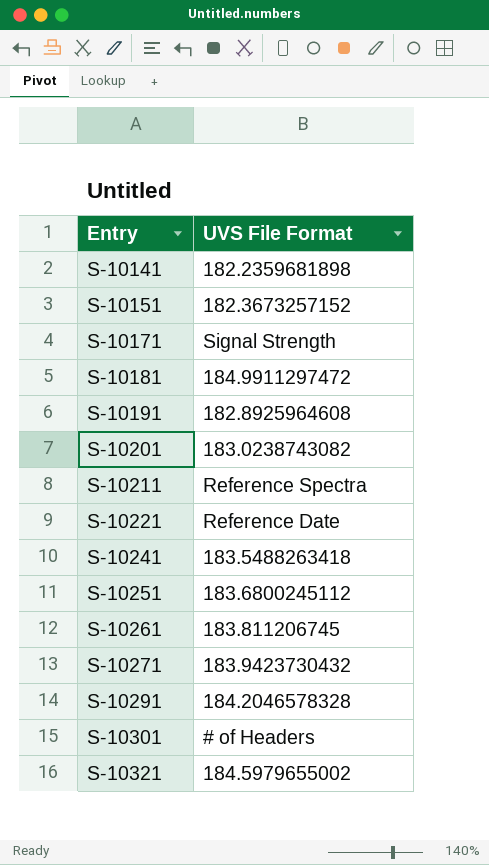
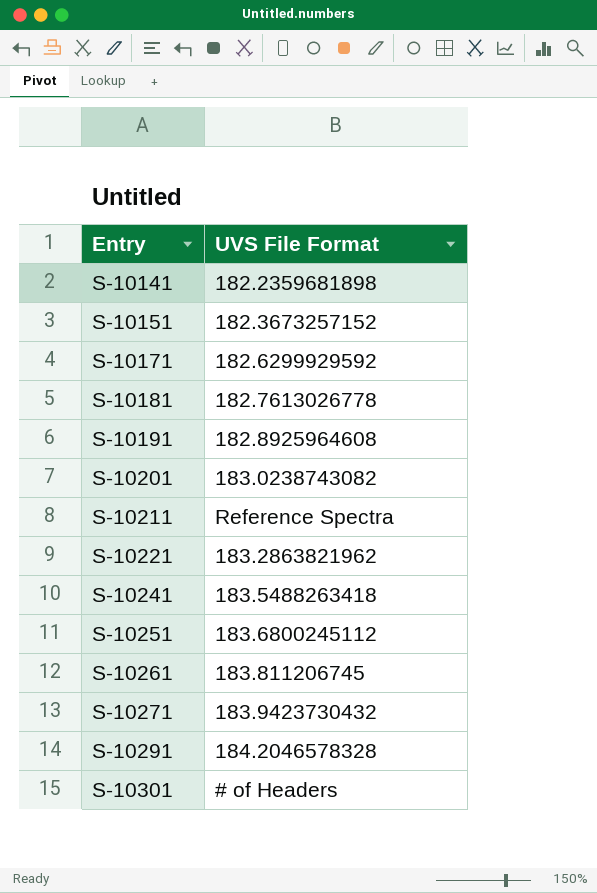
row S-10321: 184.5979655002 -> none
S-10171 | UVS File Format: Signal Strength -> 182.6299929592
S-10181 | UVS File Format: 184.9911297472 -> 182.7613026778
S-10221 | UVS File Format: Reference Date -> 183.2863821962

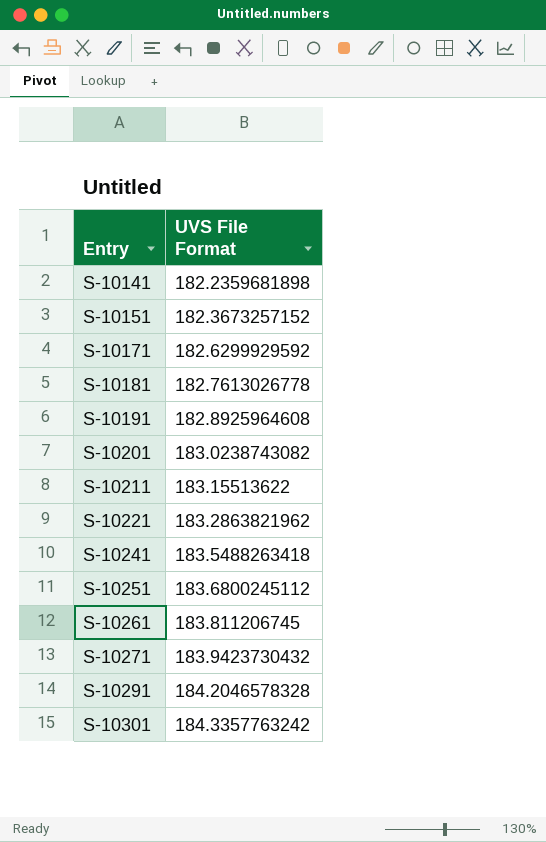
S-10211 | UVS File Format: Reference Spectra -> 183.15513622
S-10301 | UVS File Format: # of Headers -> 184.3357763242

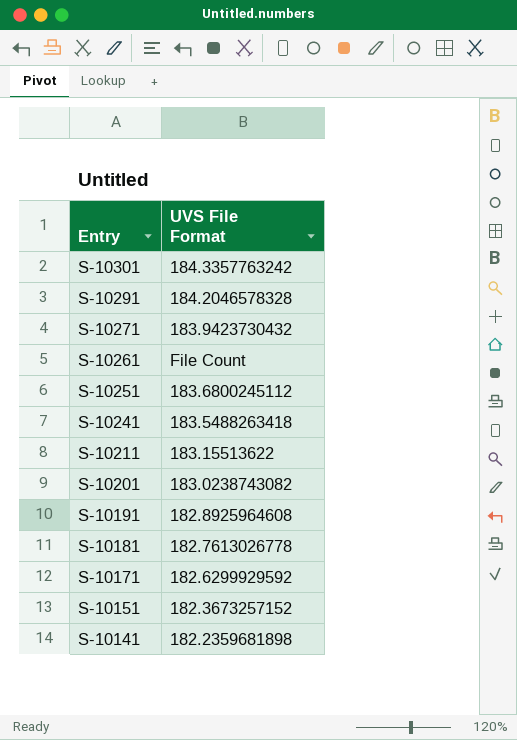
row order: Entry ascending -> Entry descending
row S-10221: 183.2863821962 -> none
S-10261 | UVS File Format: 183.811206745 -> File Count

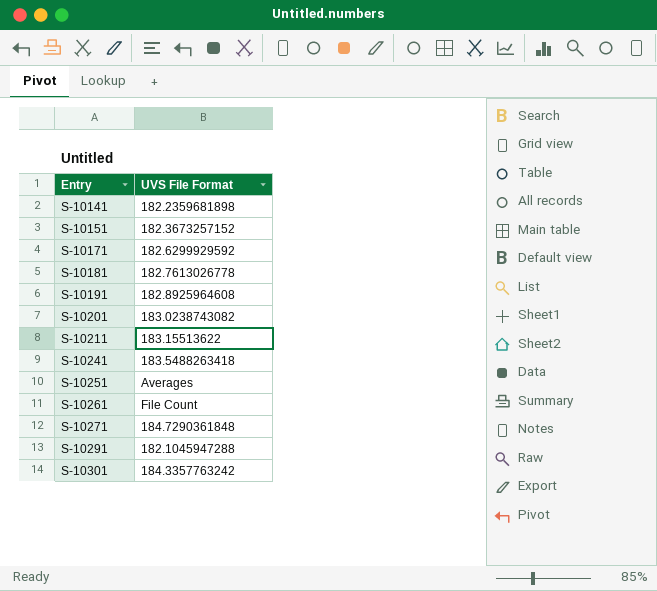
row order: Entry descending -> Entry ascending
S-10251 | UVS File Format: 183.6800245112 -> Averages
S-10271 | UVS File Format: 183.9423730432 -> 184.7290361848
S-10291 | UVS File Format: 184.2046578328 -> 182.1045947288

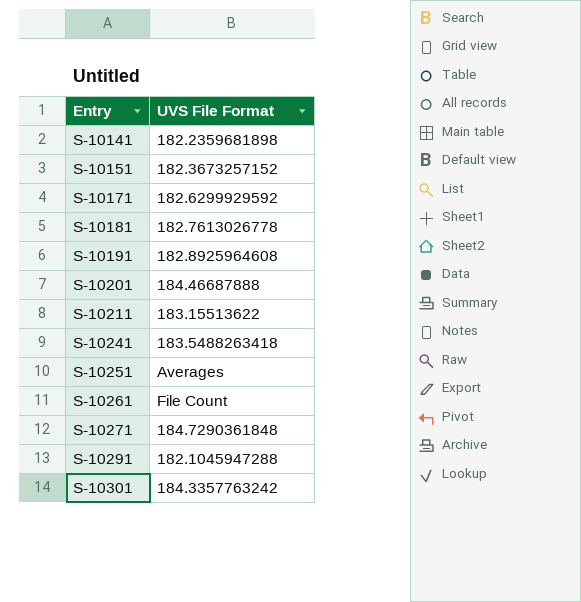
S-10201 | UVS File Format: 183.0238743082 -> 184.46687888

